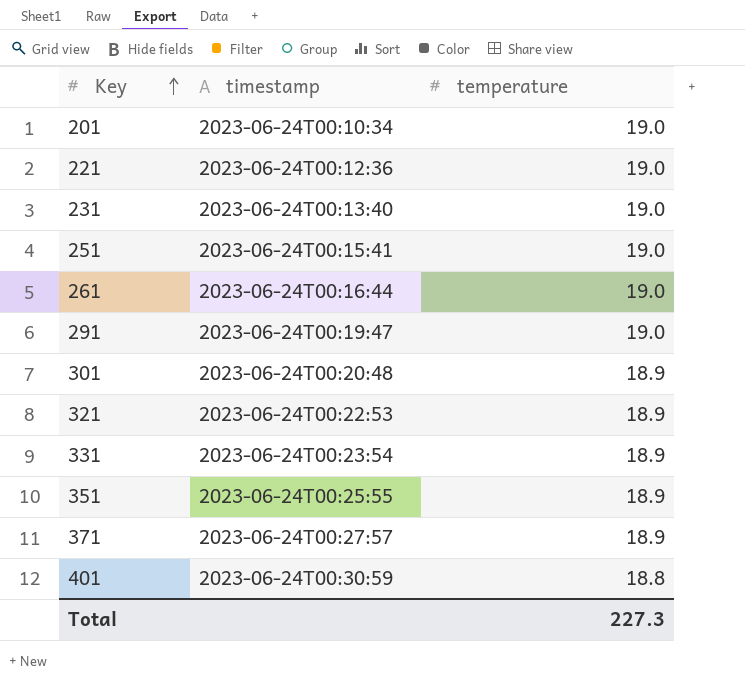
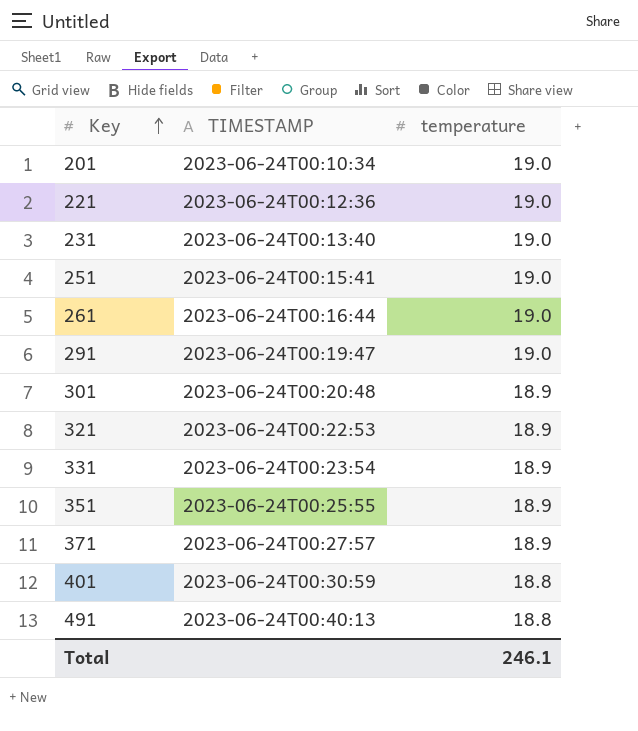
column name: timestamp -> TIMESTAMP
row 491: none -> 2023-06-24T00:40:13 | 18.8
Total | temperature: 227.3 -> 246.1

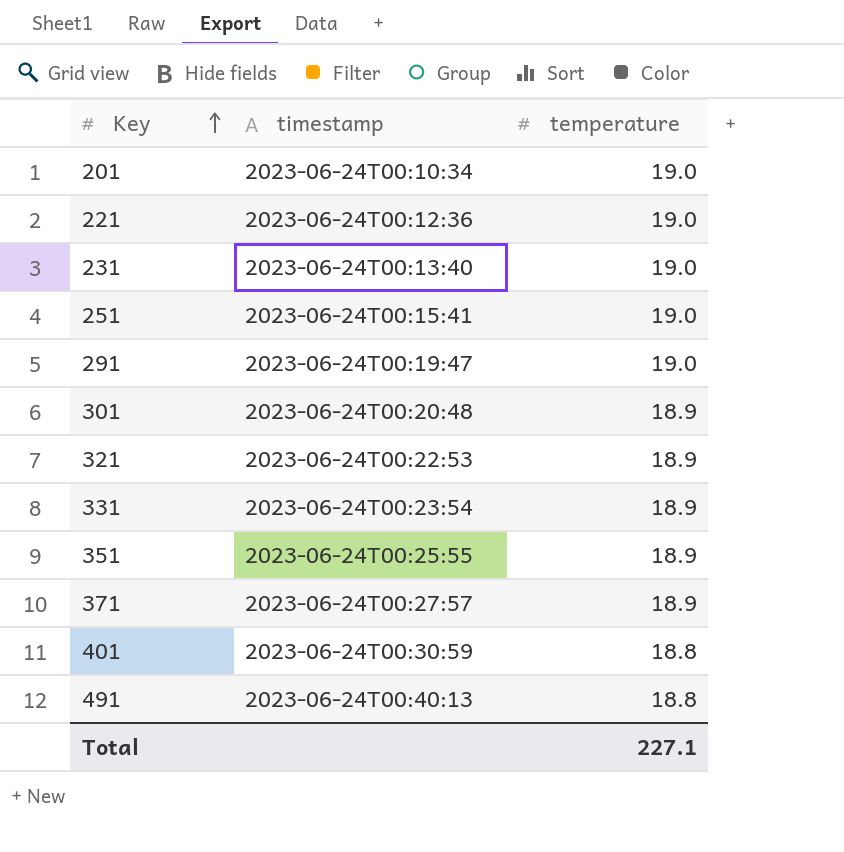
column name: TIMESTAMP -> timestamp
row 261: 2023-06-24T00:16:44 | 19.0 -> none
Total | temperature: 246.1 -> 227.1

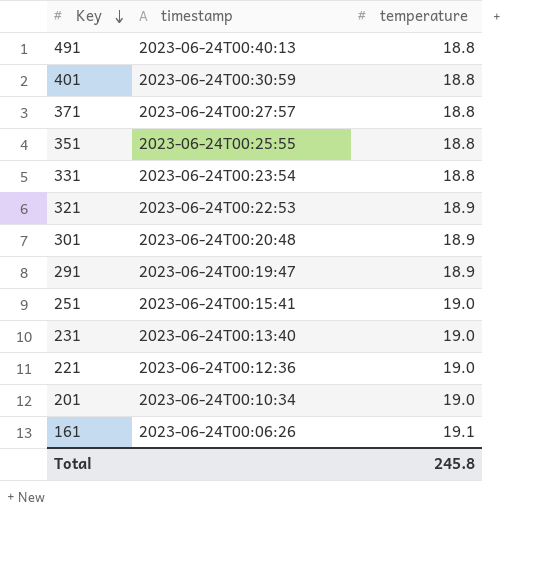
row order: Key ascending -> Key descending
371 | temperature: 18.9 -> 18.8
351 | temperature: 18.9 -> 18.8
331 | temperature: 18.9 -> 18.8
291 | temperature: 19.0 -> 18.9
row 161: none -> 2023-06-24T00:06:26 | 19.1
Total | temperature: 227.1 -> 245.8

